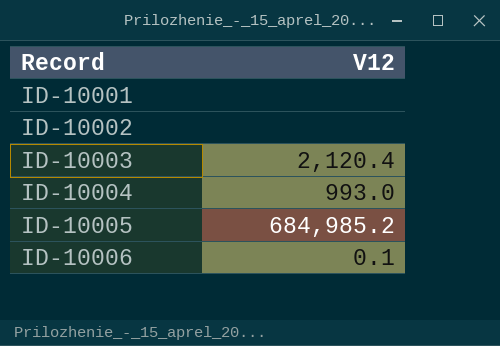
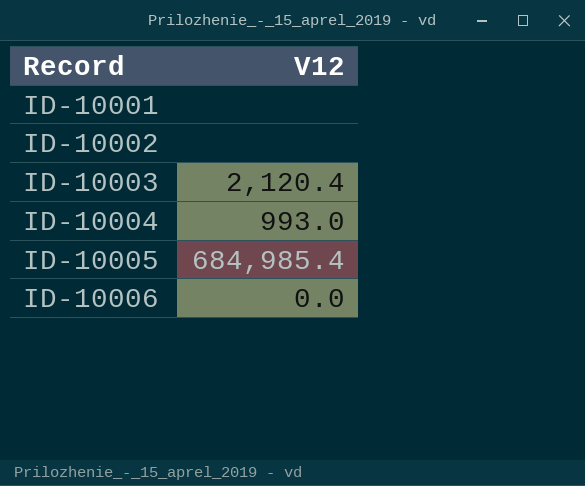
ID-10005 | V12: 684,985.2 -> 684,985.4
ID-10006 | V12: 0.1 -> 0.0

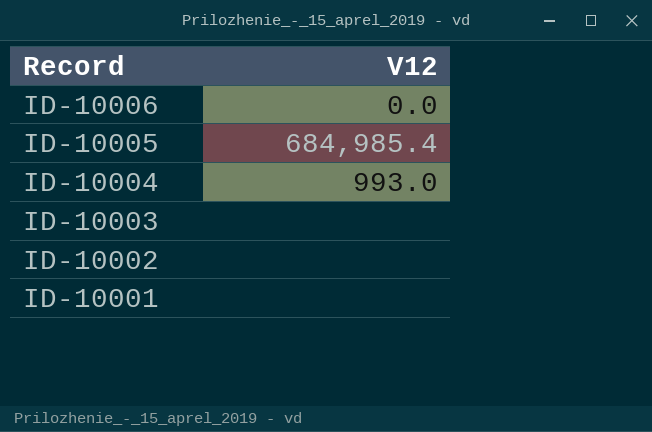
row order: Record ascending -> Record descending
ID-10003 | V12: 2,120.4 -> none

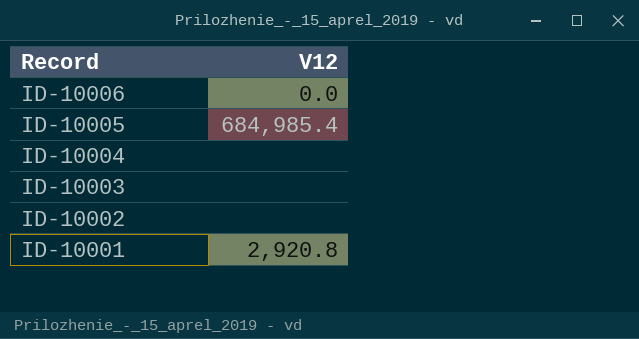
ID-10004 | V12: 993.0 -> none
ID-10001 | V12: none -> 2,920.8

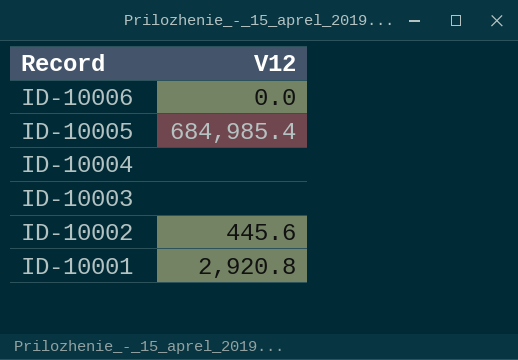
ID-10002 | V12: none -> 445.6

